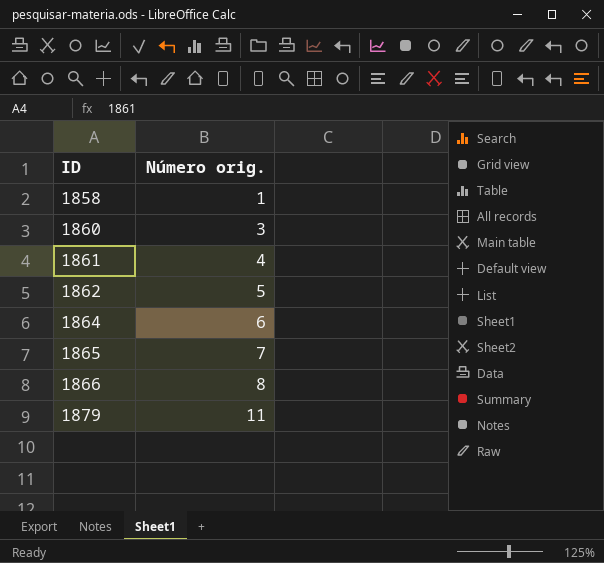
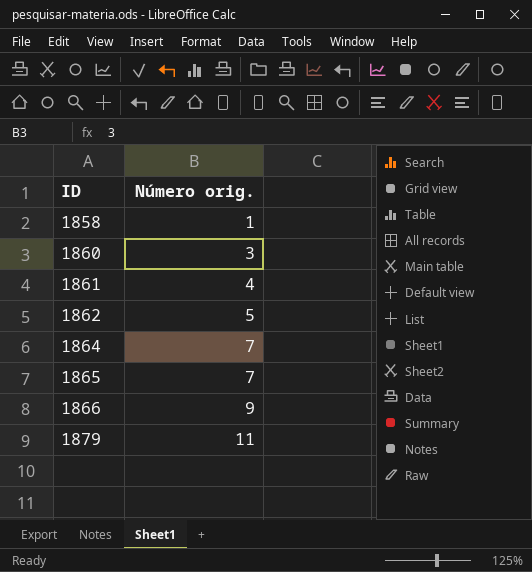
1864 | Número orig.: 6 -> 7
1866 | Número orig.: 8 -> 9

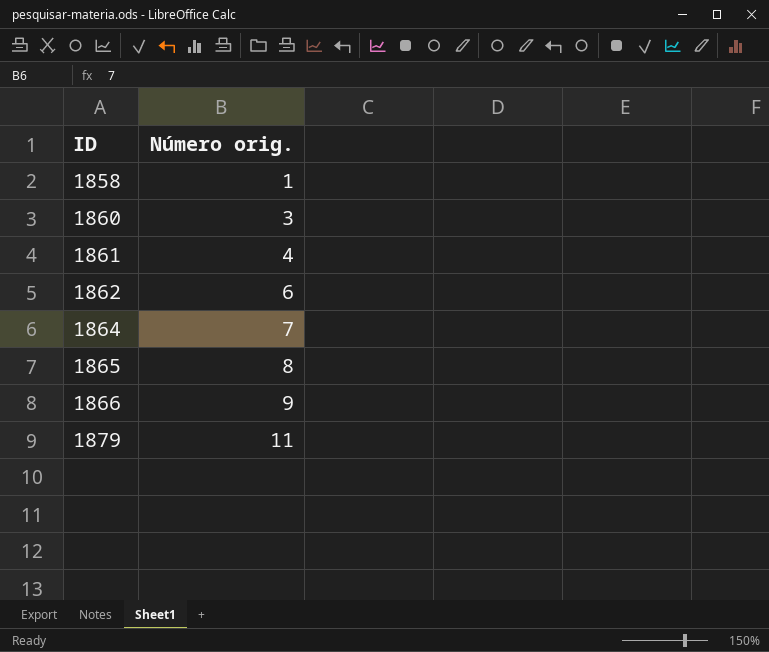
1862 | Número orig.: 5 -> 6
1865 | Número orig.: 7 -> 8

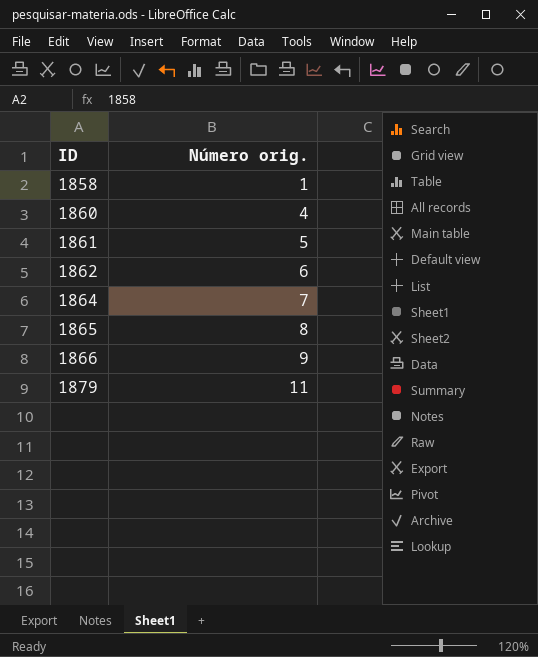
1860 | Número orig.: 3 -> 4
1861 | Número orig.: 4 -> 5

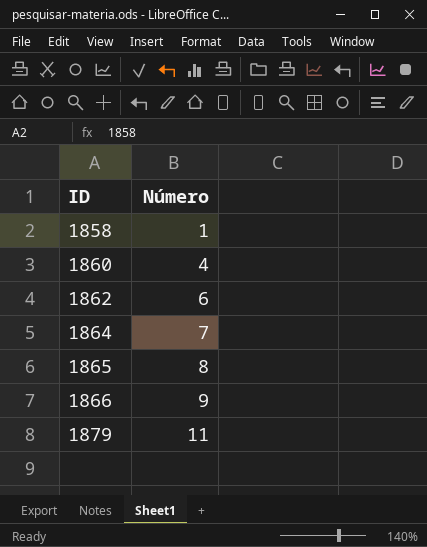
column name: Número orig. -> Número
row 1861: 5 -> none

